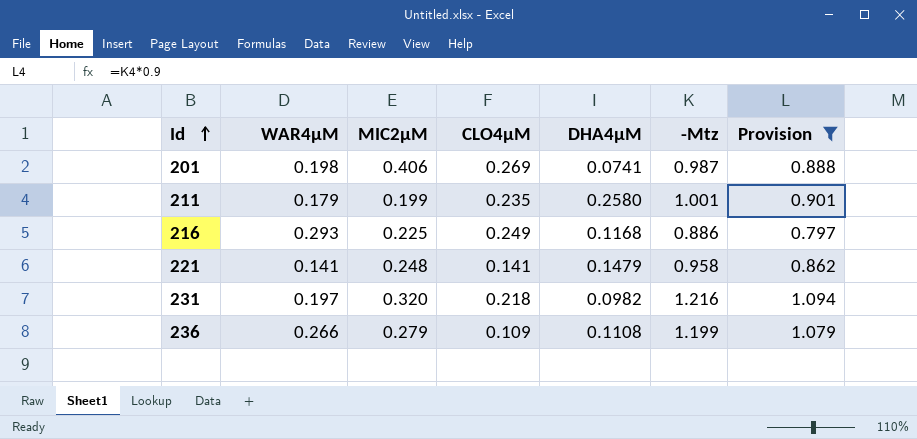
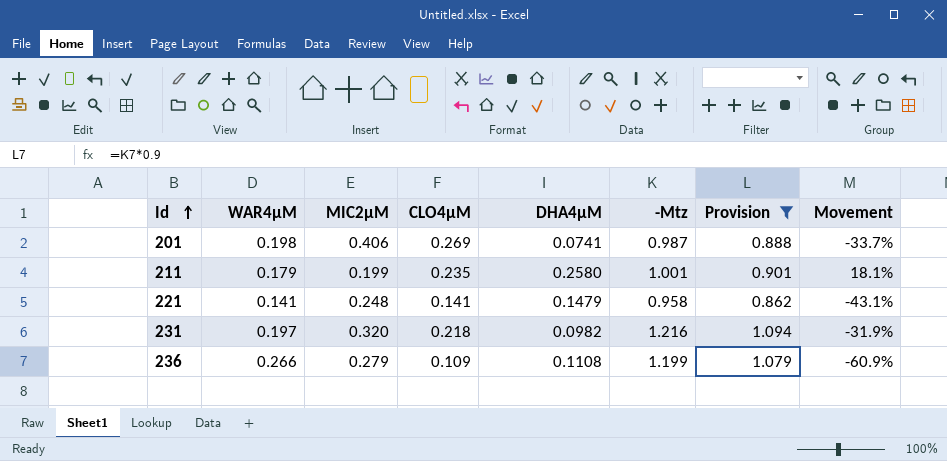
column Movement | formula: none -> ([CLO4µM] - [MIC2µM]) / [MIC2µM]
row 216: 0.293 | 0.225 | 0.249 | 0.1168 | 0.886 | 0.797 -> none

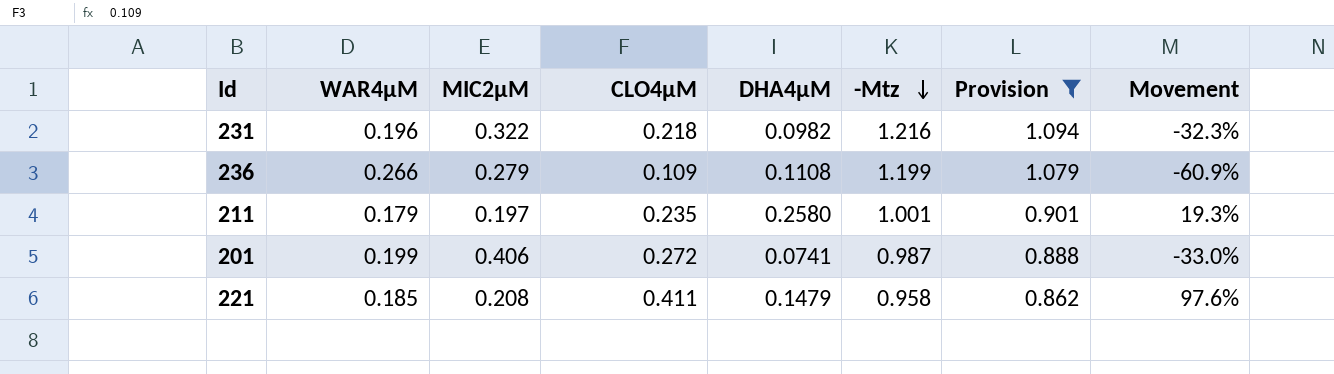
row order: Id ascending -> -Mtz descending
231 | WAR4µM: 0.197 -> 0.196
231 | MIC2µM: 0.320 -> 0.322
231 | Movement: -31.9% -> -32.3%
211 | MIC2µM: 0.199 -> 0.197
211 | Movement: 18.1% -> 19.3%
201 | WAR4µM: 0.198 -> 0.199
201 | CLO4µM: 0.269 -> 0.272
201 | Movement: -33.7% -> -33.0%
221 | WAR4µM: 0.141 -> 0.185
221 | MIC2µM: 0.248 -> 0.208
221 | CLO4µM: 0.141 -> 0.411
221 | Movement: -43.1% -> 97.6%

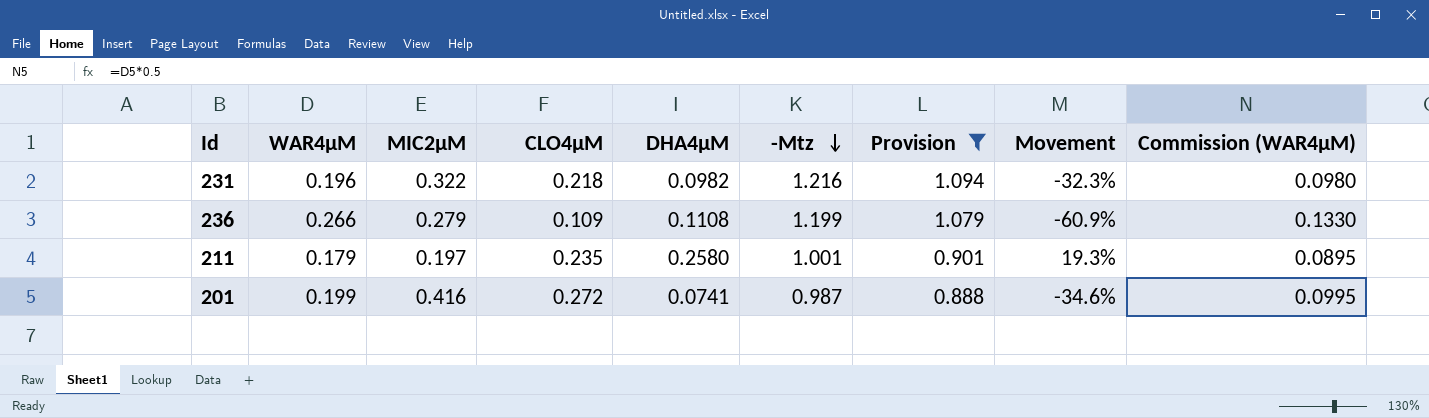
column Commission (WAR4µM) | formula: none -> [WAR4µM] * 0.5
row 221: 0.185 | 0.208 | 0.411 | 0.1479 | 0.958 | 0.862 | 97.6% -> none
201 | MIC2µM: 0.406 -> 0.416
201 | Movement: -33.0% -> -34.6%

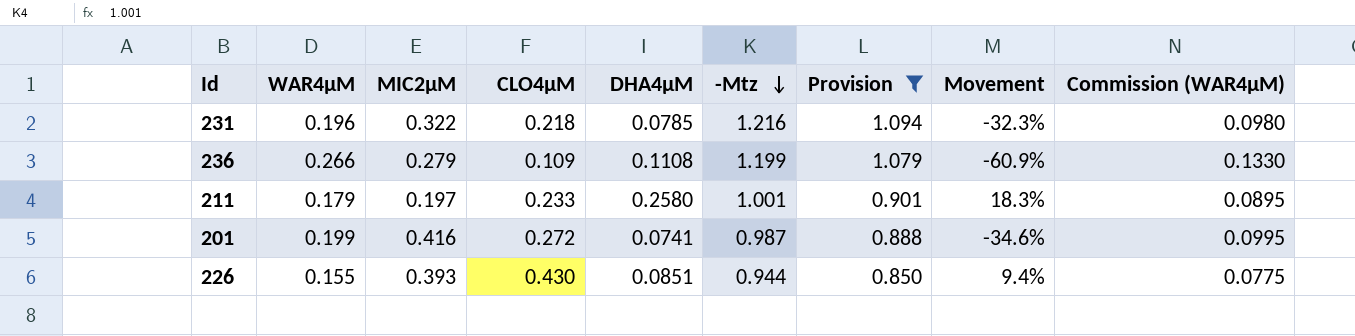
231 | DHA4µM: 0.0982 -> 0.0785
211 | CLO4µM: 0.235 -> 0.233
211 | Movement: 19.3% -> 18.3%
row 226: none -> 0.155 | 0.393 | 0.430 | 0.0851 | 0.944 | 0.850 | 9.4% | 0.0775

